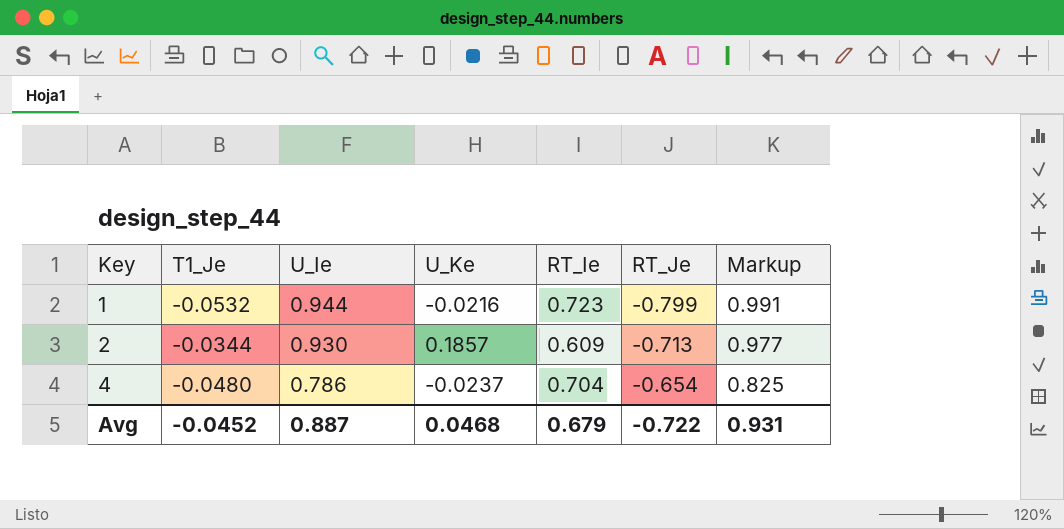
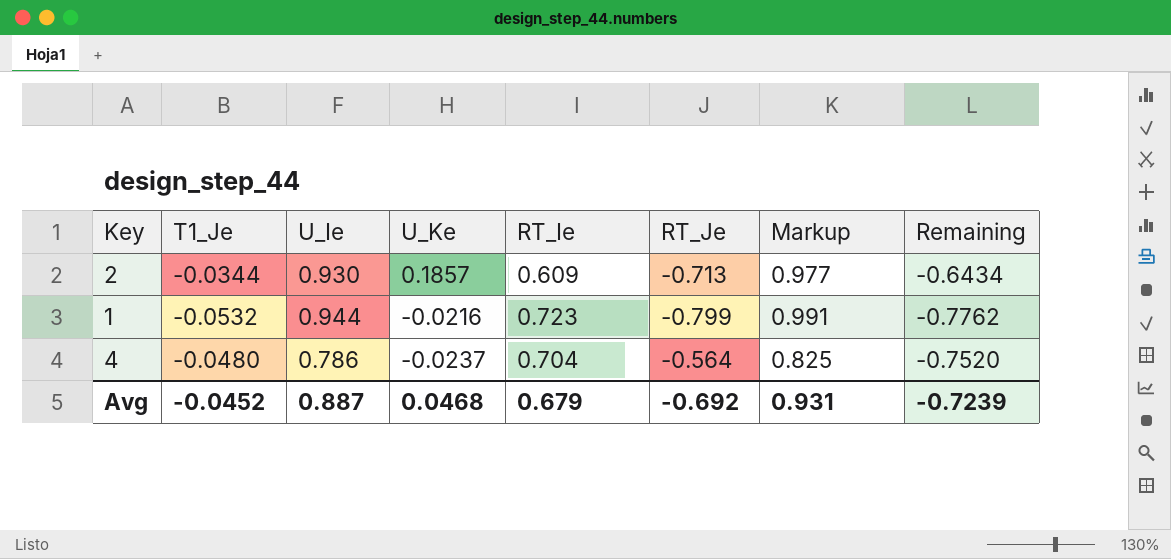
row order: Key ascending -> U_Ke descending
column Remaining | formula: none -> [T1_Je] - [RT_Ie]
4 | RT_Je: -0.654 -> -0.564
Avg | RT_Je: -0.722 -> -0.692

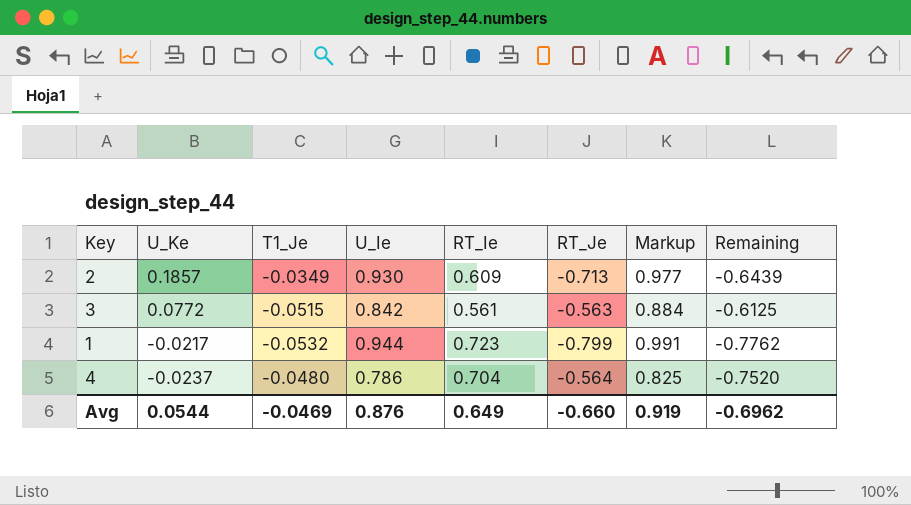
column U_Ke | position: 4 -> 2
2 | T1_Je: -0.0344 -> -0.0349
2 | Remaining: -0.6434 -> -0.6439
row 3: none -> 0.0772 | -0.0515 | 0.842 | 0.561 | -0.563 | 0.884 | -0.6125
1 | U_Ke: -0.0216 -> -0.0217
Avg | U_Ke: 0.0468 -> 0.0544
Avg | T1_Je: -0.0452 -> -0.0469
Avg | U_Ie: 0.887 -> 0.876
Avg | RT_Ie: 0.679 -> 0.649
Avg | RT_Je: -0.692 -> -0.660
Avg | Markup: 0.931 -> 0.919
Avg | Remaining: -0.7239 -> -0.6962

